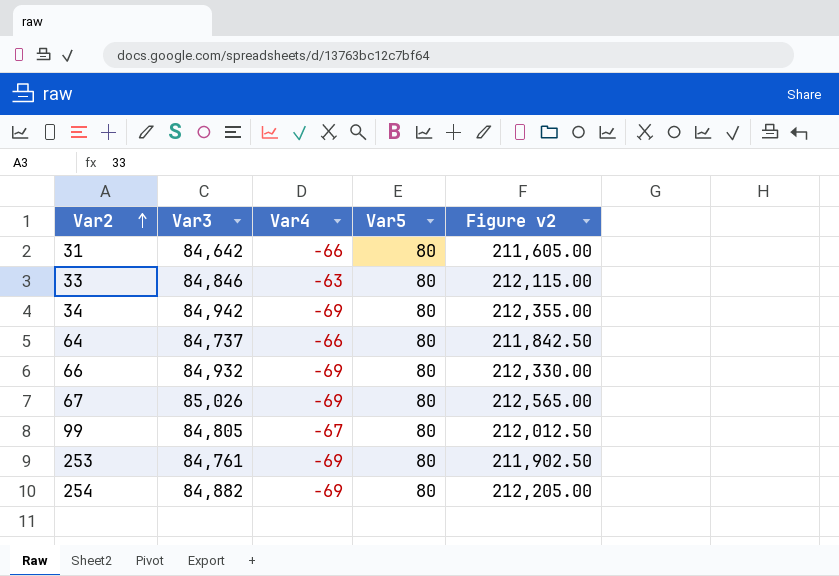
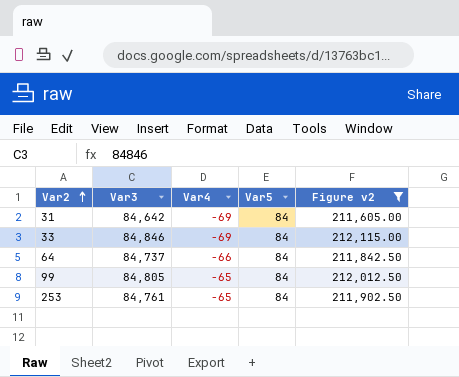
filter: none -> Figure v2 <= 212,115.00
31 | Var4: -66 -> -69
31 | Var5: 80 -> 84
33 | Var4: -63 -> -69
33 | Var5: 80 -> 84
64 | Var5: 80 -> 84
99 | Var4: -67 -> -65
99 | Var5: 80 -> 84
253 | Var4: -69 -> -65
253 | Var5: 80 -> 84

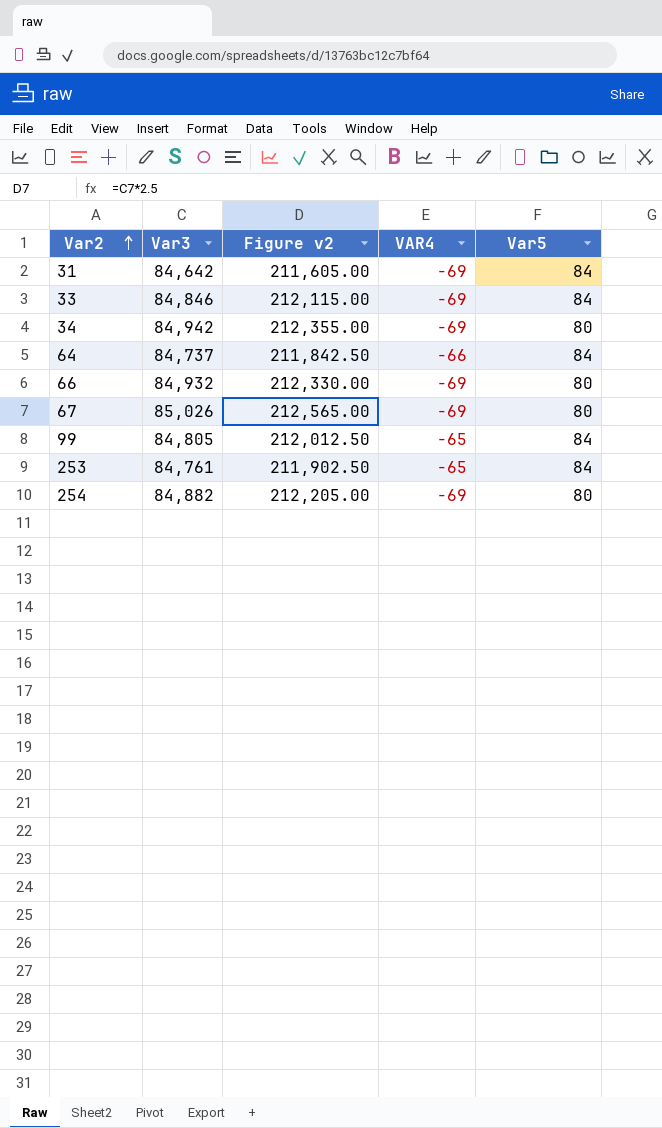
filter: Figure v2 <= 212,115.00 -> none
column Figure v2 | position: 5 -> 3
column name: Var4 -> VAR4

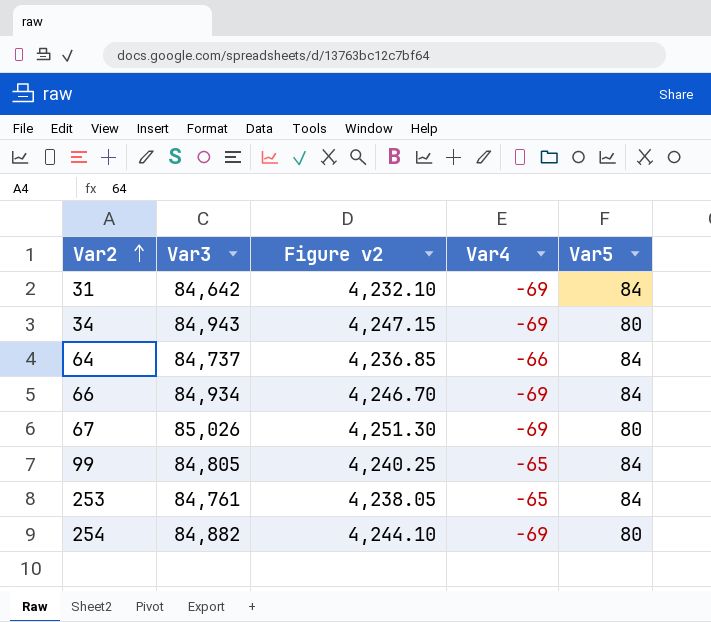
column Figure v2 | formula: [Var3] * 2.5 -> [Var3] * 0.05
column name: VAR4 -> Var4
row 33: 84,846 | 212,115.00 | -69 | 84 -> none
34 | Var3: 84,942 -> 84,943
66 | Var3: 84,932 -> 84,934
66 | Var5: 80 -> 84

